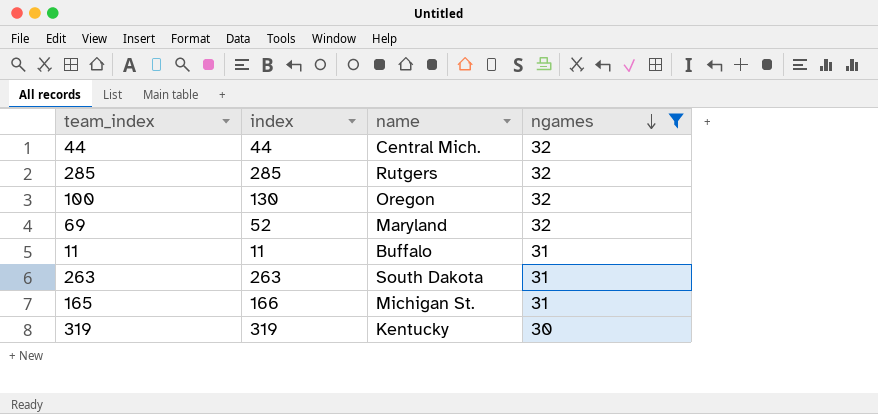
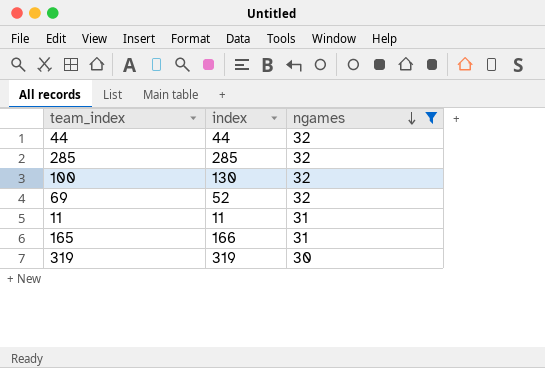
column name | position: 3 -> none
row 263: 263 | South Dakota | 31 -> none

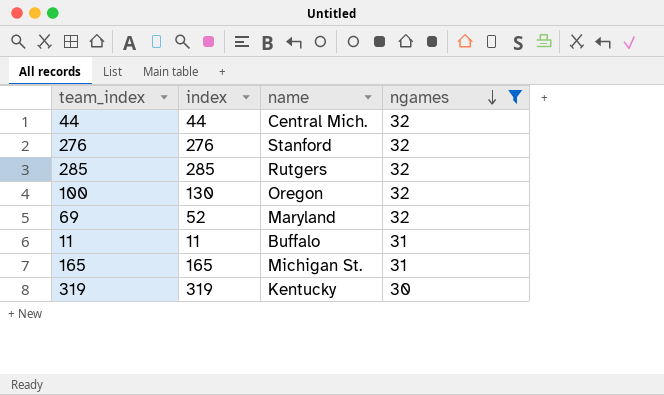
column name | position: none -> 3
row 276: none -> 276 | Stanford | 32
165 | index: 166 -> 165

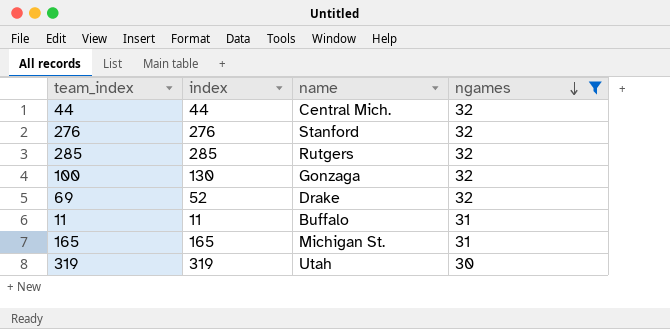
100 | name: Oregon -> Gonzaga
69 | name: Maryland -> Drake
319 | name: Kentucky -> Utah

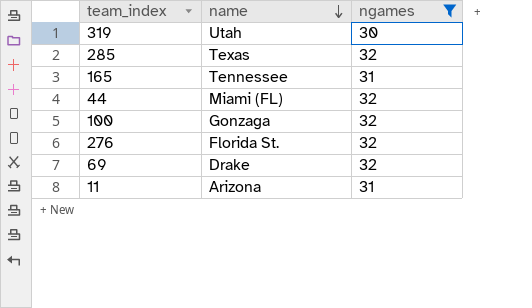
row order: ngames descending -> name descending
column index | position: 2 -> none
285 | name: Rutgers -> Texas
165 | name: Michigan St. -> Tennessee
44 | name: Central Mich. -> Miami (FL)
276 | name: Stanford -> Florida St.
11 | name: Buffalo -> Arizona

